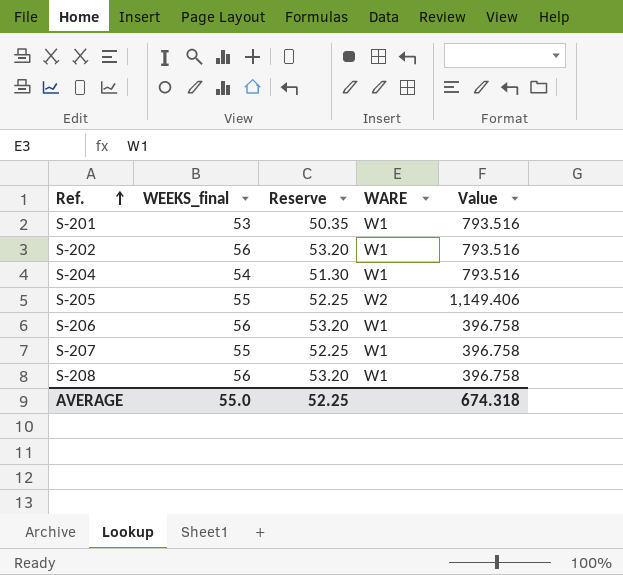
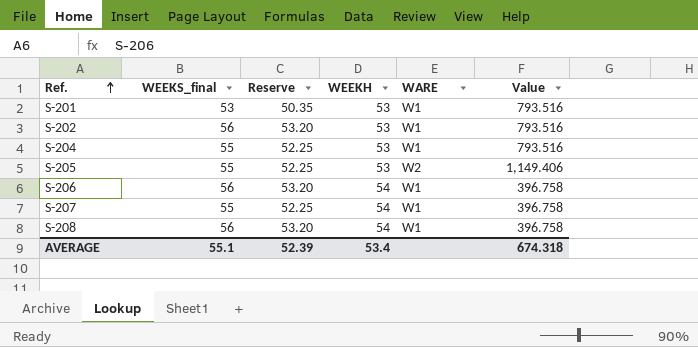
column WEEKH | position: none -> 4
S-204 | WEEKS_final: 54 -> 55
S-204 | Reserve: 51.30 -> 52.25
AVERAGE | WEEKS_final: 55.0 -> 55.1
AVERAGE | Reserve: 52.25 -> 52.39

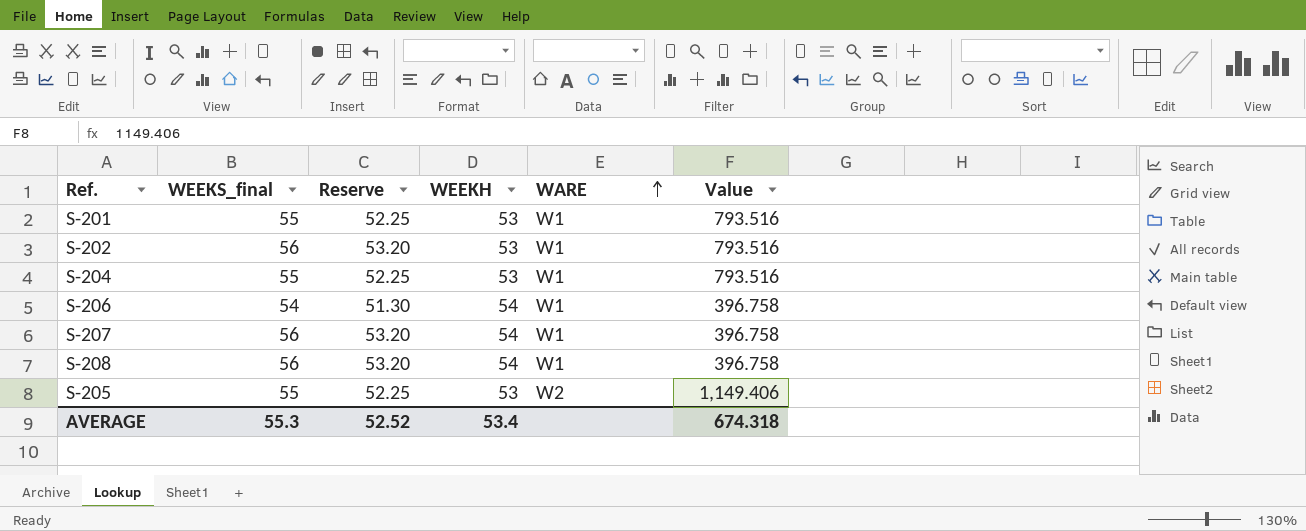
row order: Ref. ascending -> WARE ascending
S-201 | WEEKS_final: 53 -> 55
S-201 | Reserve: 50.35 -> 52.25
S-206 | WEEKS_final: 56 -> 54
S-206 | Reserve: 53.20 -> 51.30
S-207 | WEEKS_final: 55 -> 56
S-207 | Reserve: 52.25 -> 53.20
AVERAGE | WEEKS_final: 55.1 -> 55.3
AVERAGE | Reserve: 52.39 -> 52.52

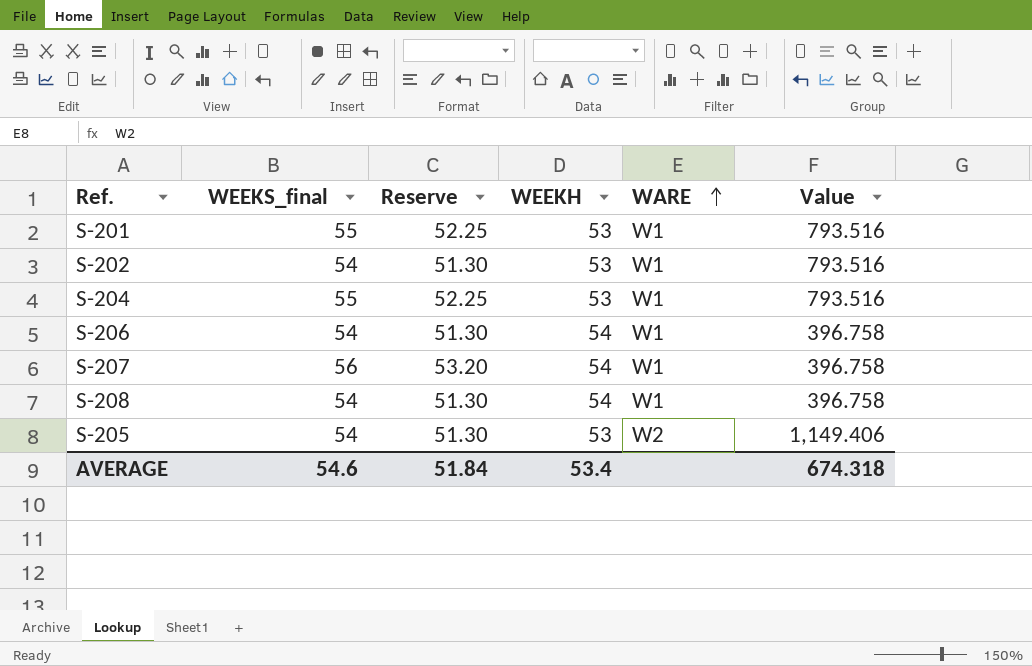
S-202 | WEEKS_final: 56 -> 54
S-202 | Reserve: 53.20 -> 51.30
S-208 | WEEKS_final: 56 -> 54
S-208 | Reserve: 53.20 -> 51.30
S-205 | WEEKS_final: 55 -> 54
S-205 | Reserve: 52.25 -> 51.30
AVERAGE | WEEKS_final: 55.3 -> 54.6
AVERAGE | Reserve: 52.52 -> 51.84

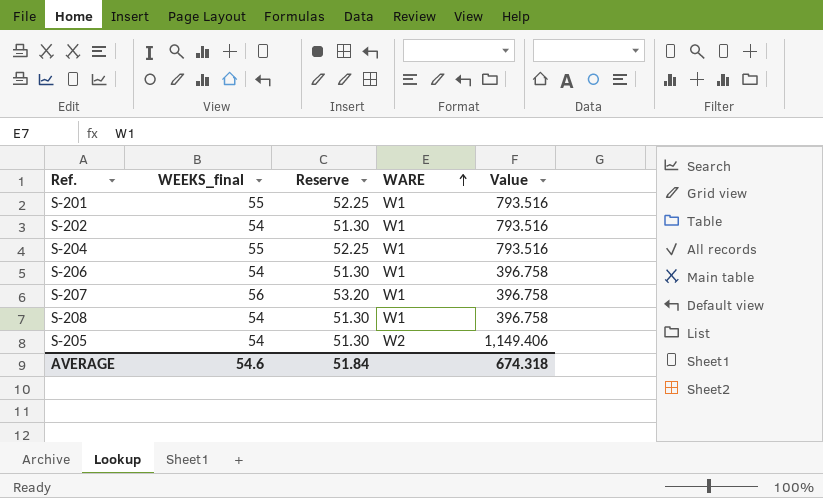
column WEEKH | position: 4 -> none

